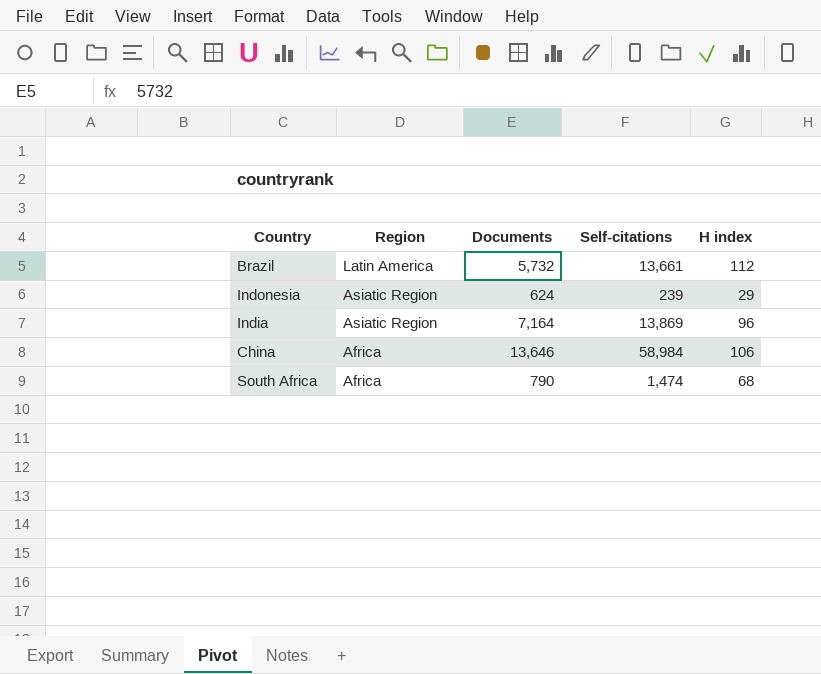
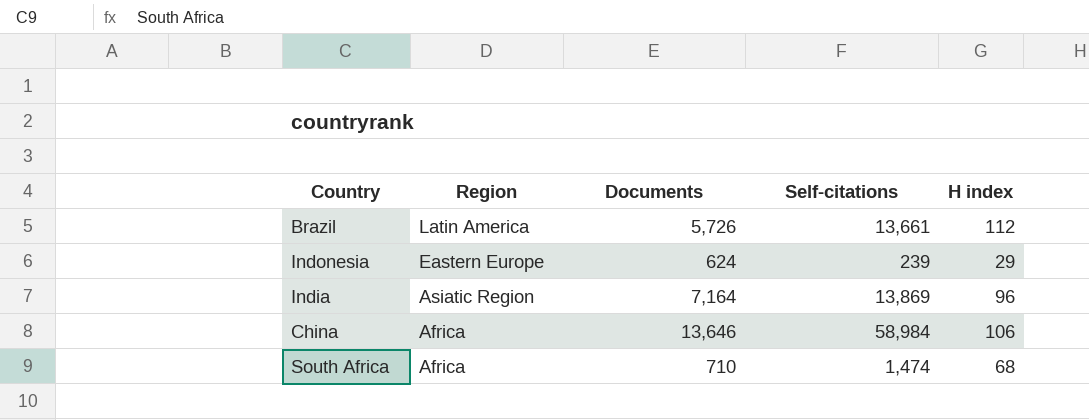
Brazil | Documents: 5,732 -> 5,726
Indonesia | Region: Asiatic Region -> Eastern Europe
South Africa | Documents: 790 -> 710

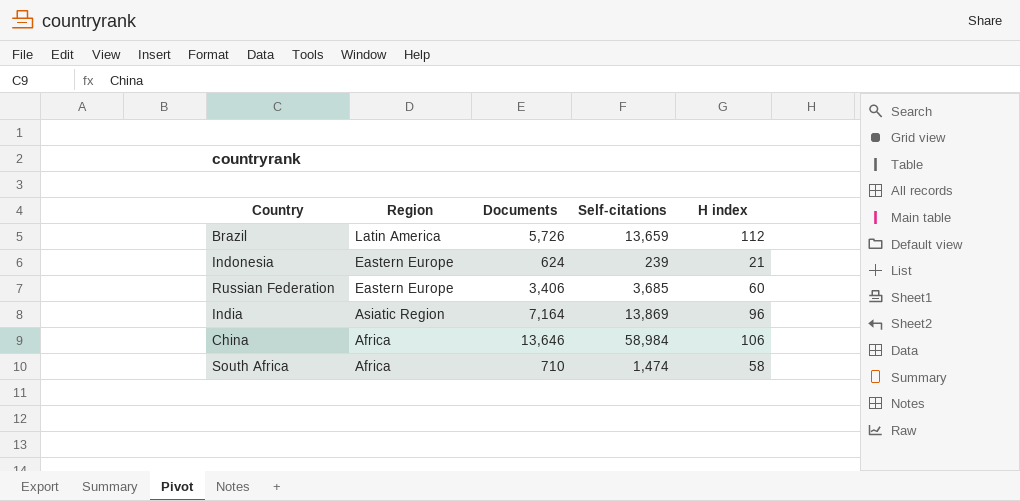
Brazil | Self-citations: 13,661 -> 13,659
Indonesia | H index: 29 -> 21
row Russian Federation: none -> Eastern Europe | 3,406 | 3,685 | 60
South Africa | H index: 68 -> 58

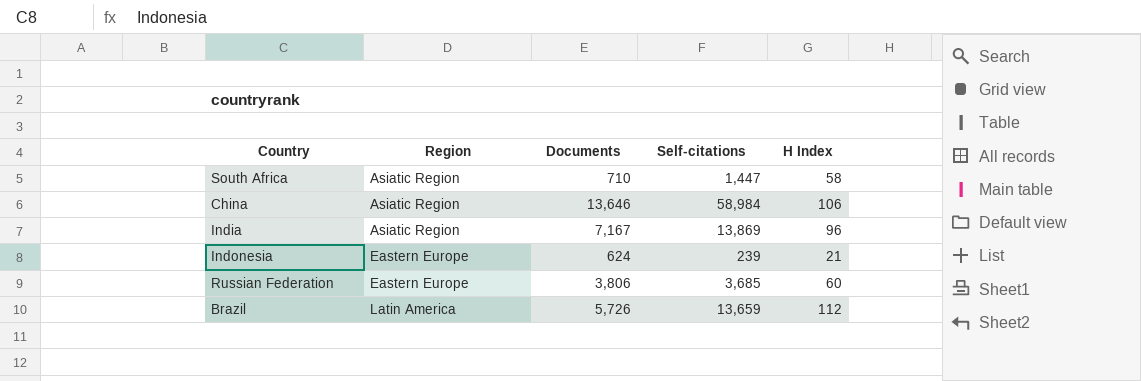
row order: Region descending -> Region ascending
column name: H index -> H Index
South Africa | Region: Africa -> Asiatic Region
South Africa | Self-citations: 1,474 -> 1,447
China | Region: Africa -> Asiatic Region
India | Documents: 7,164 -> 7,167
Russian Federation | Documents: 3,406 -> 3,806

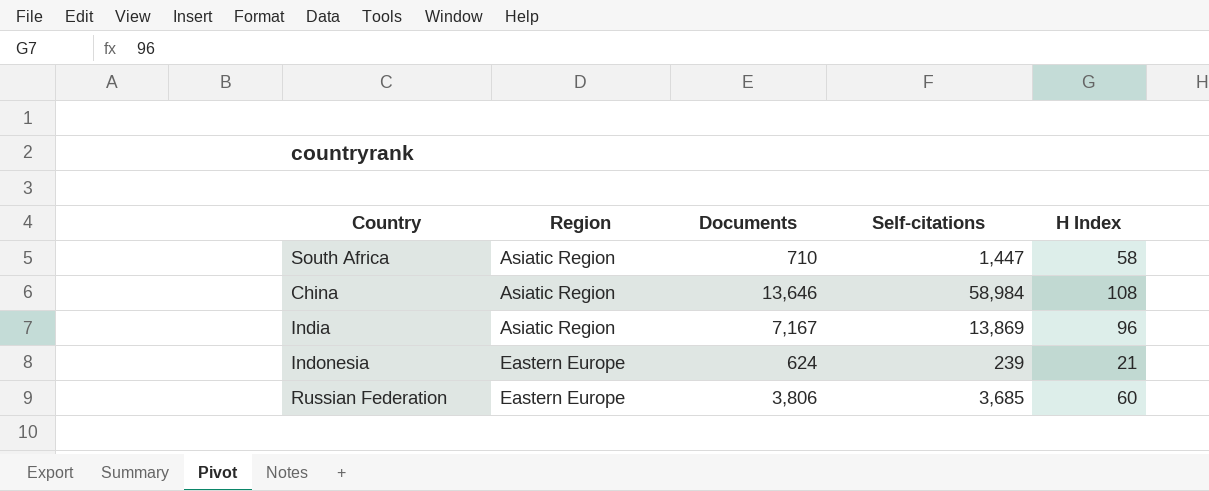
row Brazil: Latin America | 5,726 | 13,659 | 112 -> none
China | H Index: 106 -> 108

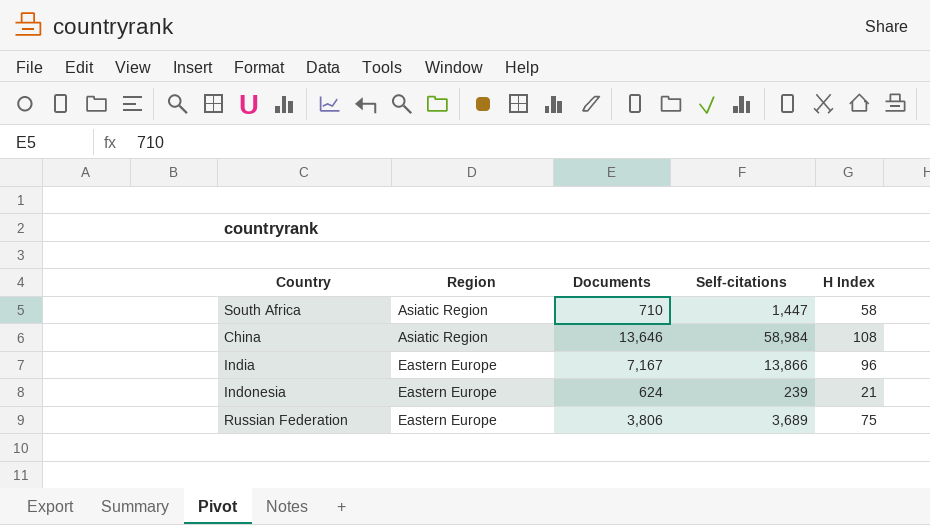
India | Region: Asiatic Region -> Eastern Europe
India | Self-citations: 13,869 -> 13,866
Russian Federation | Self-citations: 3,685 -> 3,689
Russian Federation | H Index: 60 -> 75

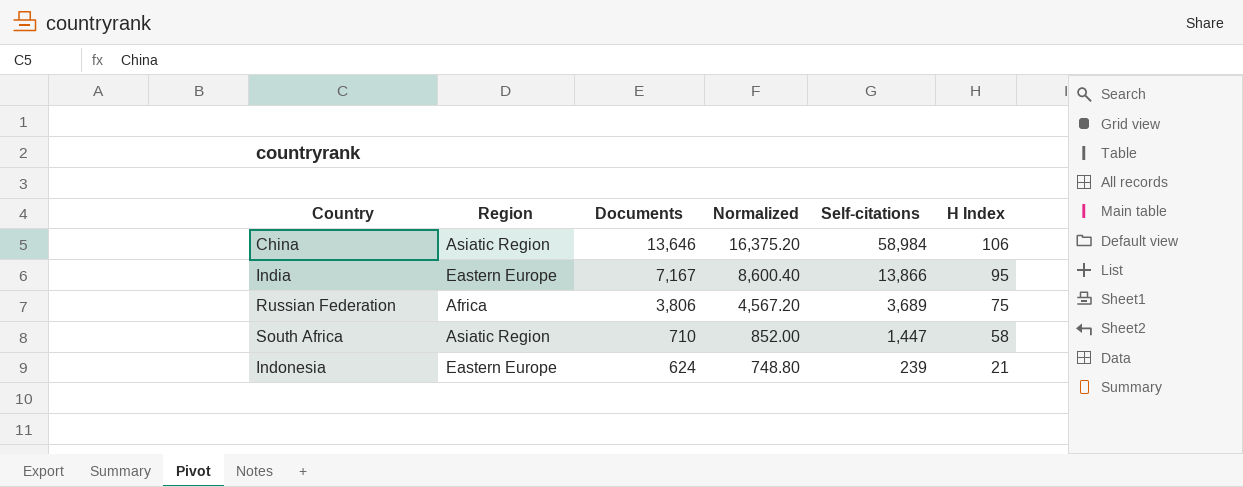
row order: Region ascending -> Documents descending
column Normalized | formula: none -> [Documents] * 1.2
China | H Index: 108 -> 106
India | H Index: 96 -> 95
Russian Federation | Region: Eastern Europe -> Africa

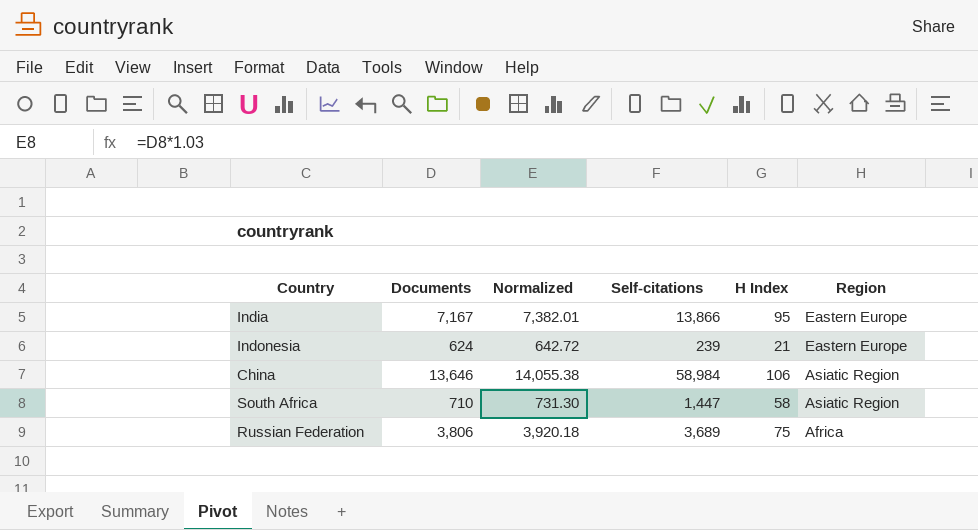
row order: Documents descending -> Region descending
column Normalized | formula: [Documents] * 1.2 -> [Documents] * 1.03
column Region | position: 2 -> 6

